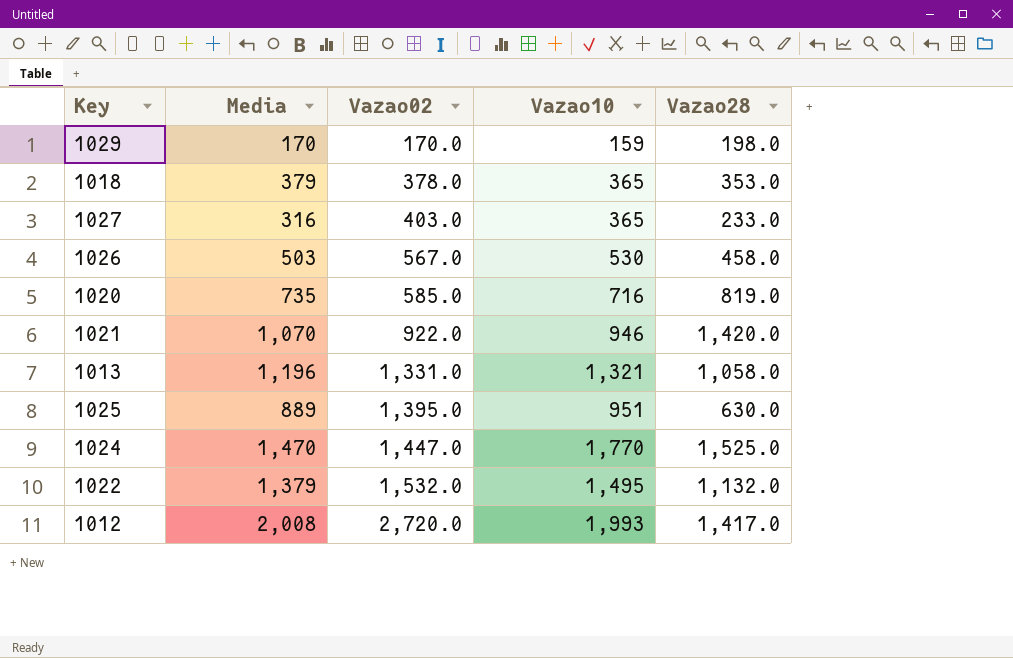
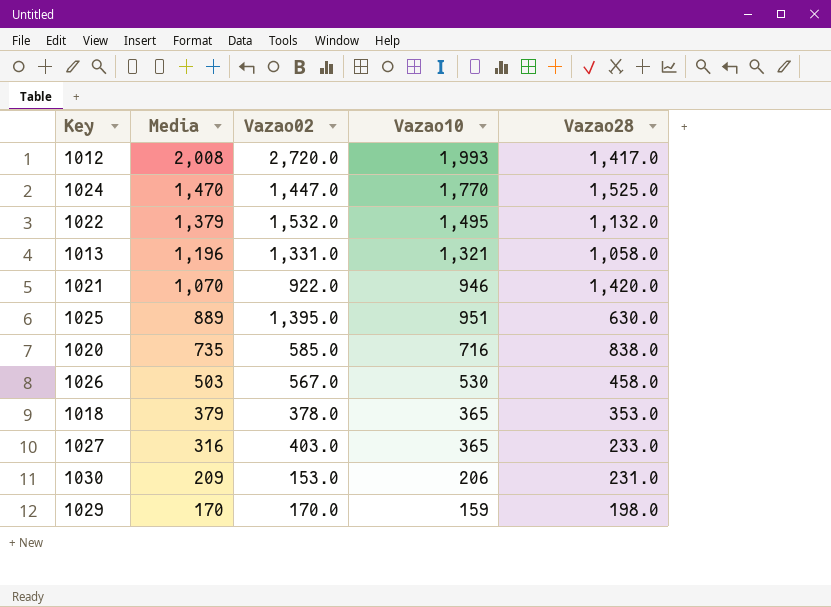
row order: Vazao02 ascending -> Media descending
1020 | Vazao28: 819.0 -> 838.0
row 1030: none -> 209 | 153.0 | 206 | 231.0

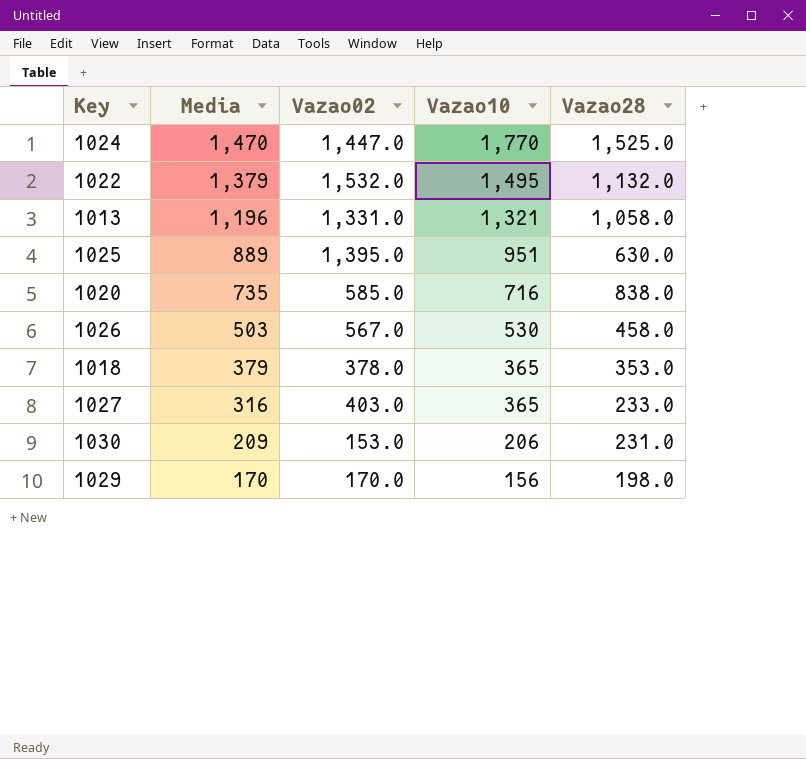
row 1012: 2,008 | 2,720.0 | 1,993 | 1,417.0 -> none
row 1021: 1,070 | 922.0 | 946 | 1,420.0 -> none
1029 | Vazao10: 159 -> 156

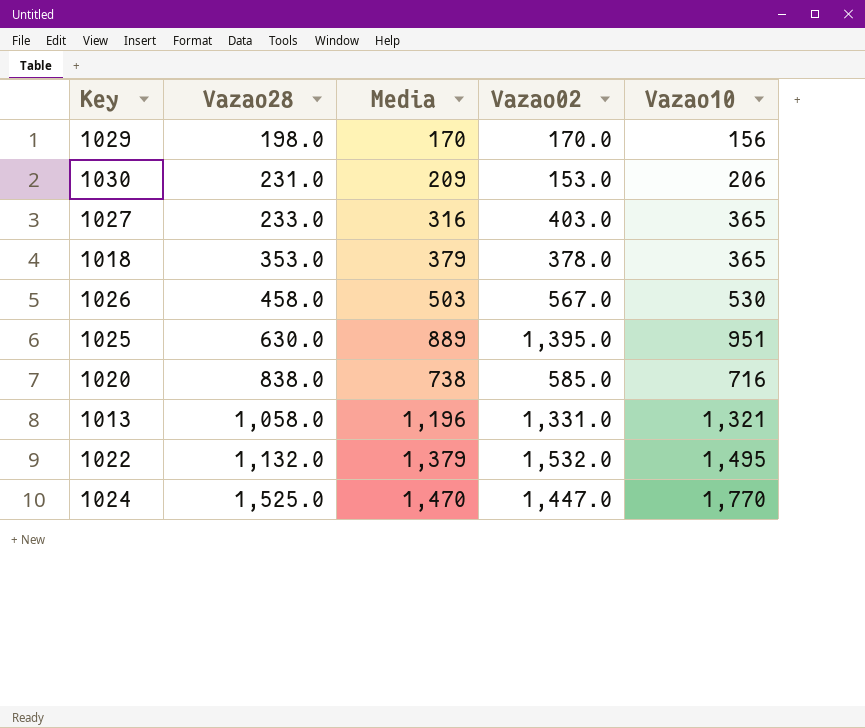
row order: Media descending -> Vazao28 ascending
column Vazao28 | position: 5 -> 2
1020 | Media: 735 -> 738

